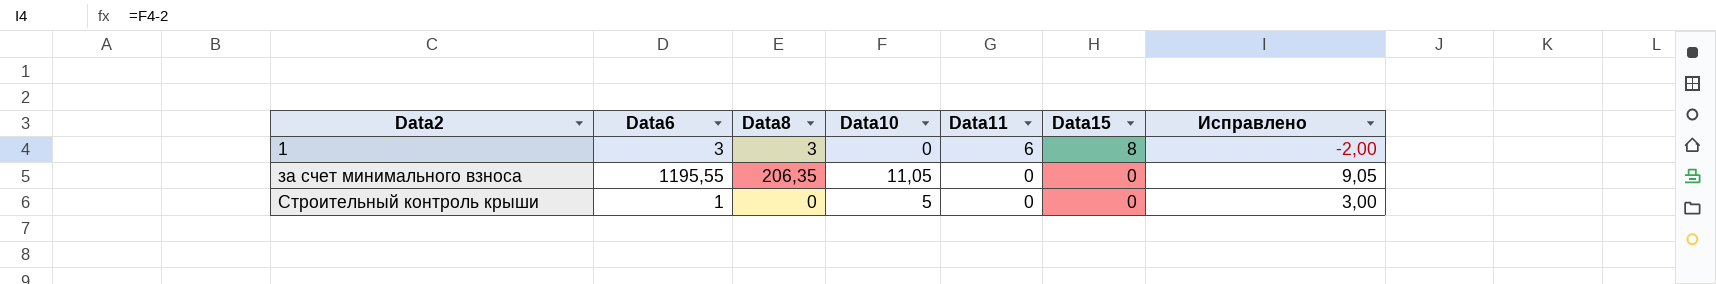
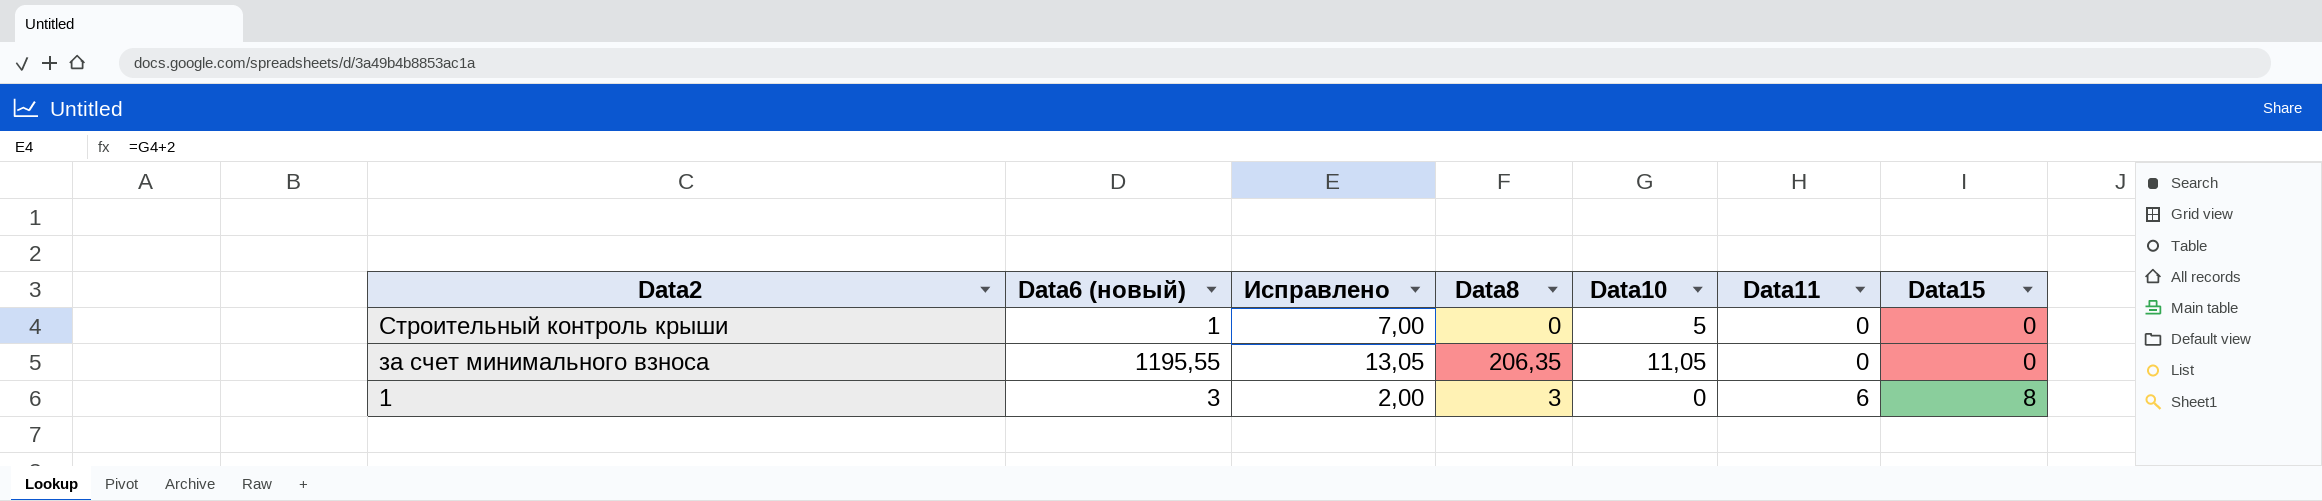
row order: Data2 ascending -> Data2 descending
column name: Data6 -> Data6 (новый)
column Исправлено | formula: [Data10] - 2 -> [Data10] + 2
column Исправлено | position: 7 -> 3

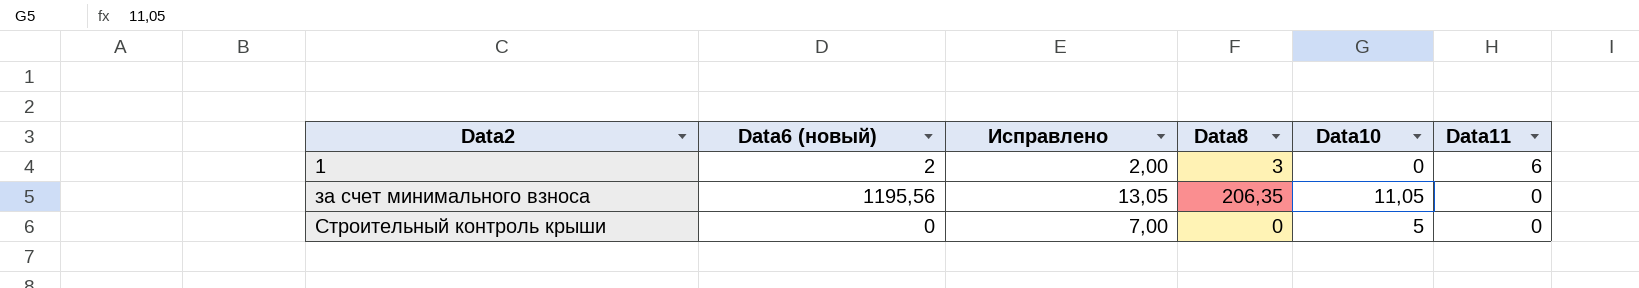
row order: Data2 descending -> Data2 ascending
column Data15 | position: 7 -> none
1 | Data6 (новый): 3 -> 2
за счет минимального взноса | Data6 (новый): 1195,55 -> 1195,56
Строительный контроль крыши | Data6 (новый): 1 -> 0

